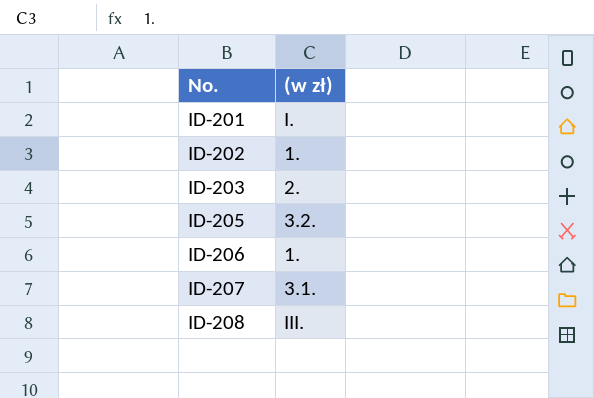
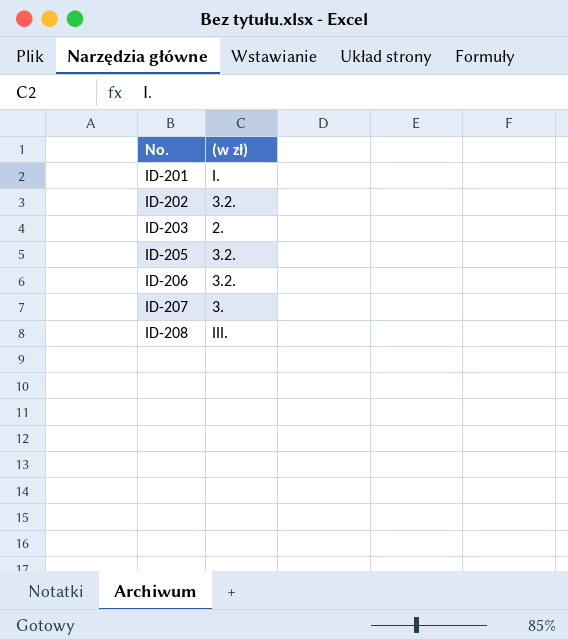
ID-202 | (w zł): 1. -> 3.2.
ID-206 | (w zł): 1. -> 3.2.
ID-207 | (w zł): 3.1. -> 3.

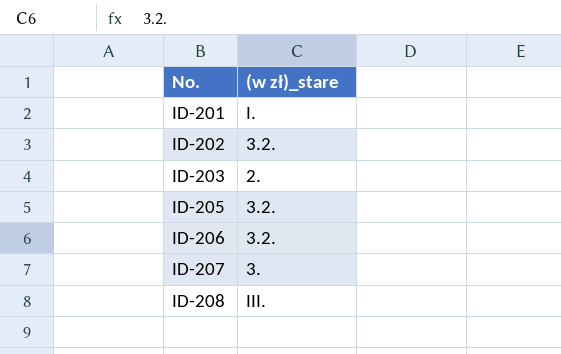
column name: (w zł) -> (w zł)_stare

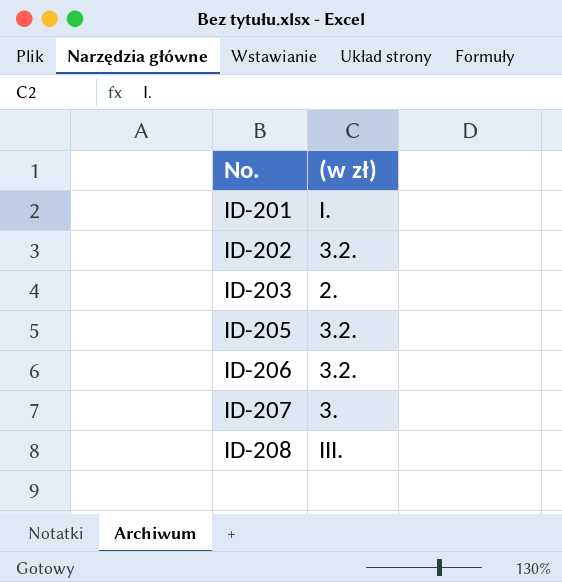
column name: (w zł)_stare -> (w zł)

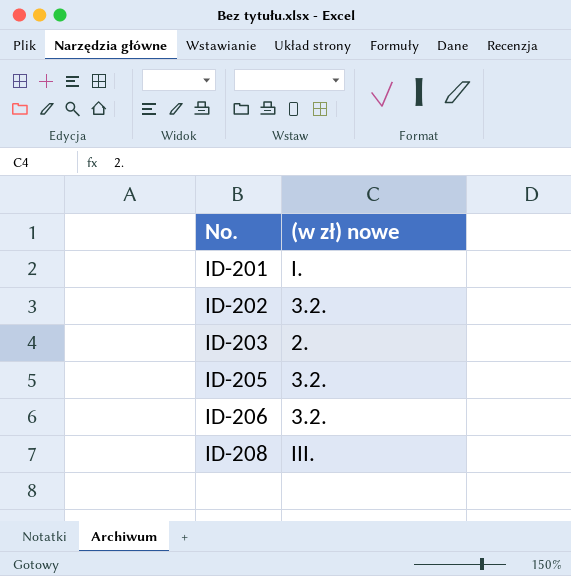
column name: (w zł) -> (w zł) nowe
row ID-207: 3. -> none

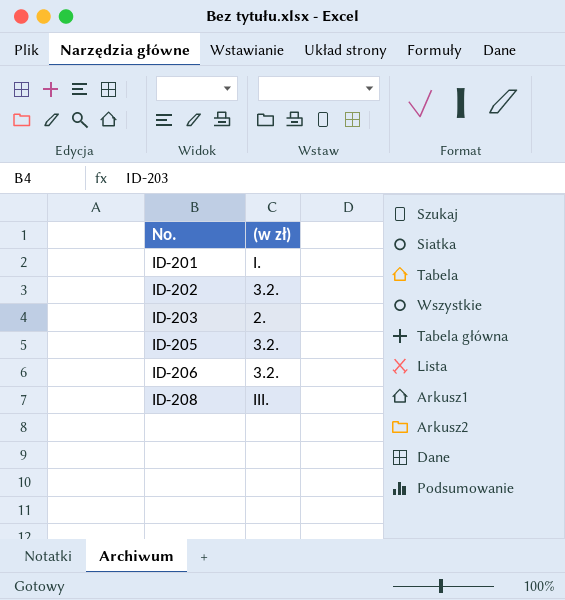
column name: (w zł) nowe -> (w zł)

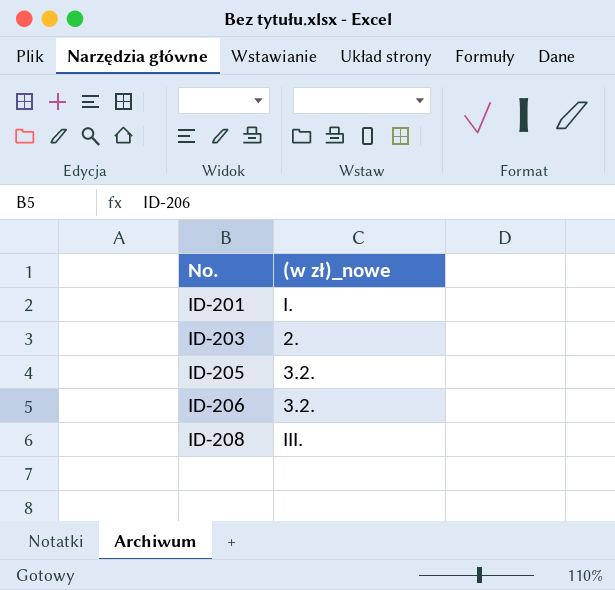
column name: (w zł) -> (w zł)_nowe
row ID-202: 3.2. -> none

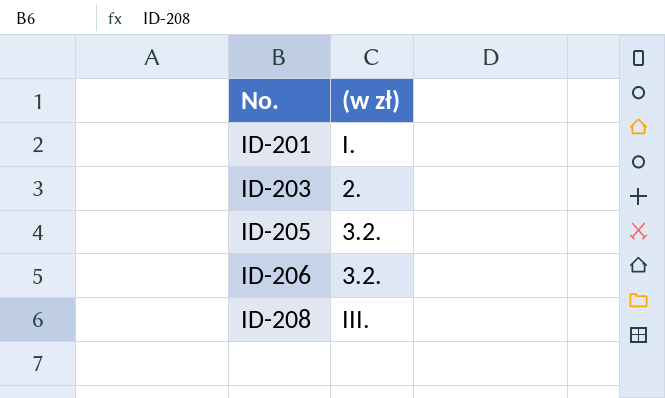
column name: (w zł)_nowe -> (w zł)

